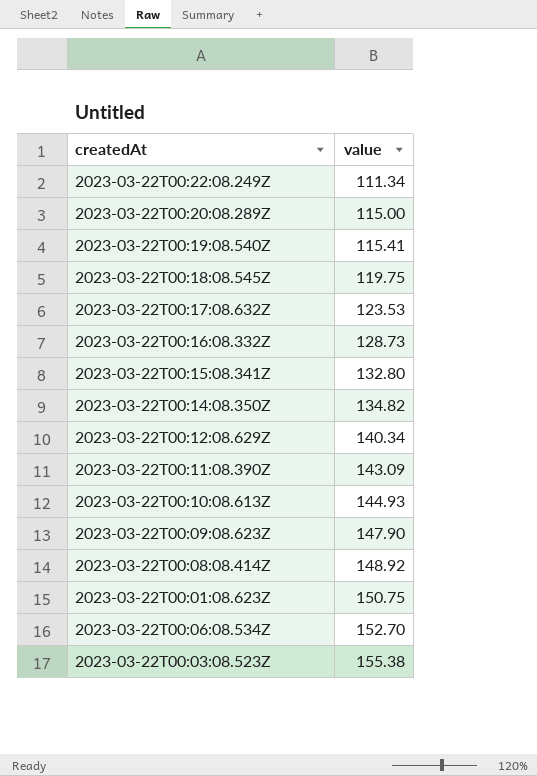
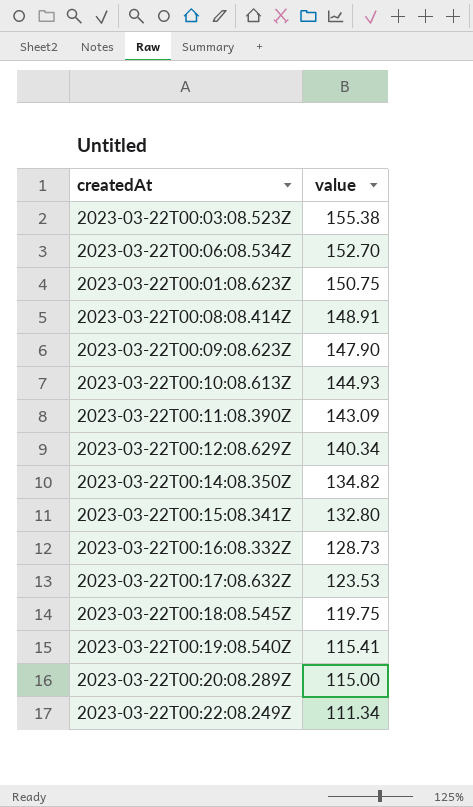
row order: value ascending -> value descending
2023-03-22T00:08:08.414Z | value: 148.92 -> 148.91

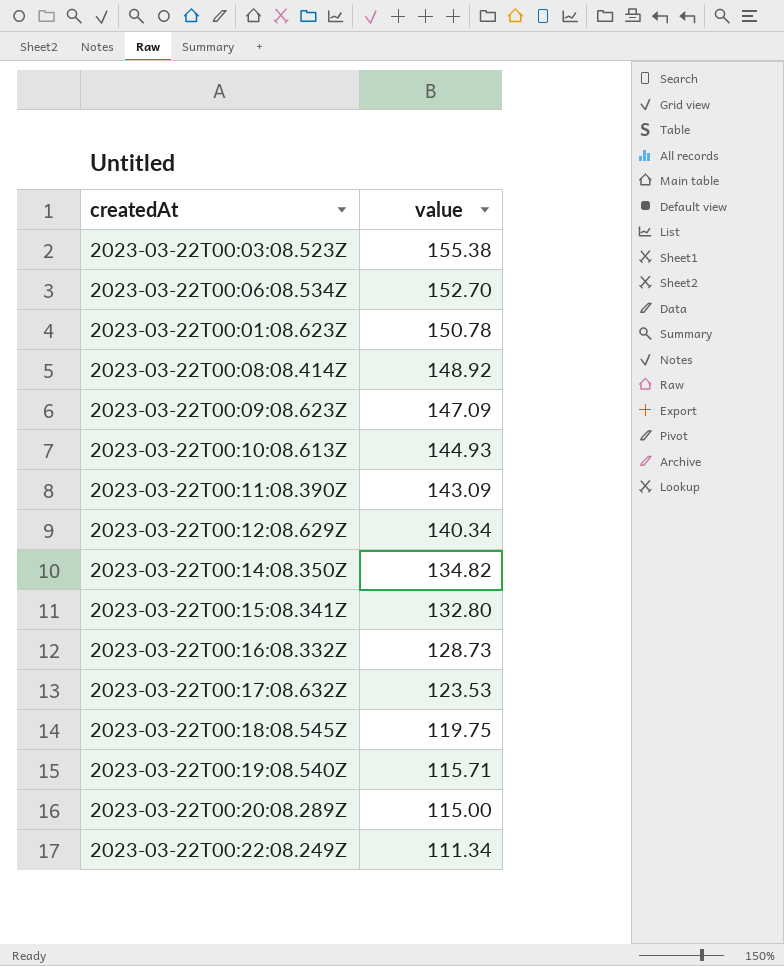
2023-03-22T00:01:08.623Z | value: 150.75 -> 150.78
2023-03-22T00:08:08.414Z | value: 148.91 -> 148.92
2023-03-22T00:09:08.623Z | value: 147.90 -> 147.09
2023-03-22T00:19:08.540Z | value: 115.41 -> 115.71

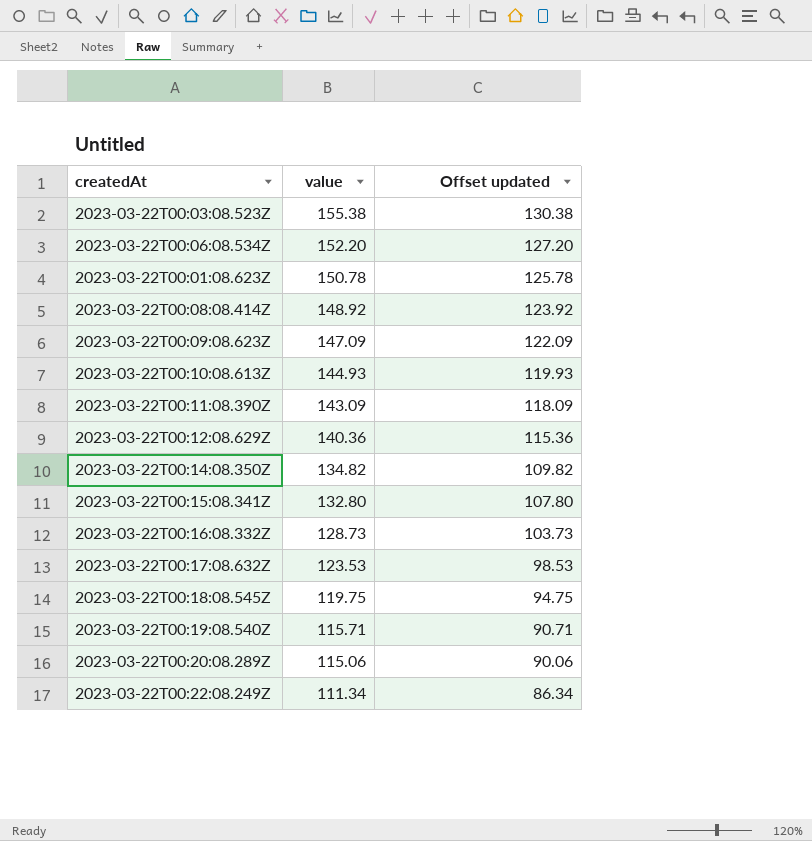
column Offset updated | formula: none -> [value] - 25
2023-03-22T00:06:08.534Z | value: 152.70 -> 152.20
2023-03-22T00:12:08.629Z | value: 140.34 -> 140.36
2023-03-22T00:20:08.289Z | value: 115.00 -> 115.06

